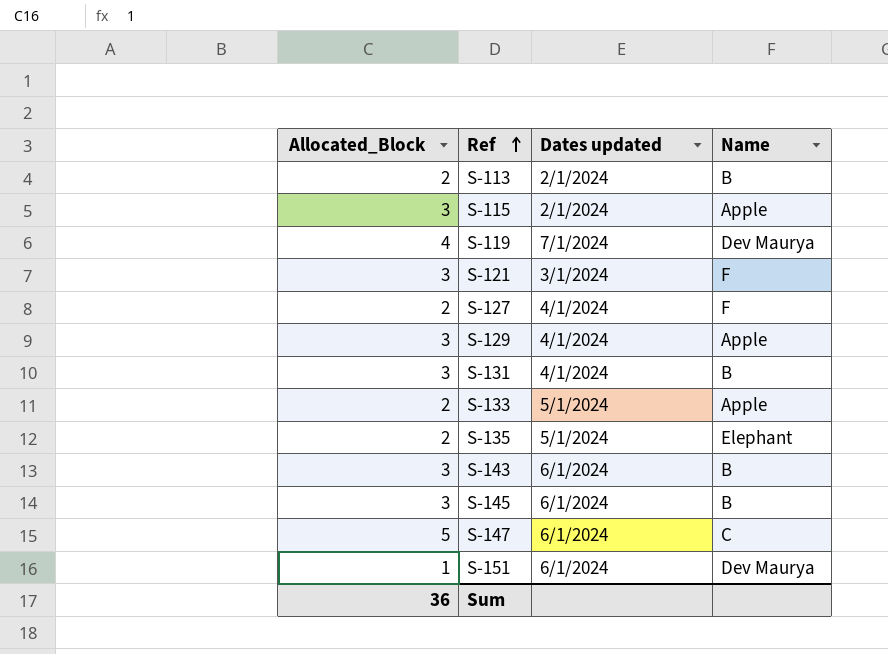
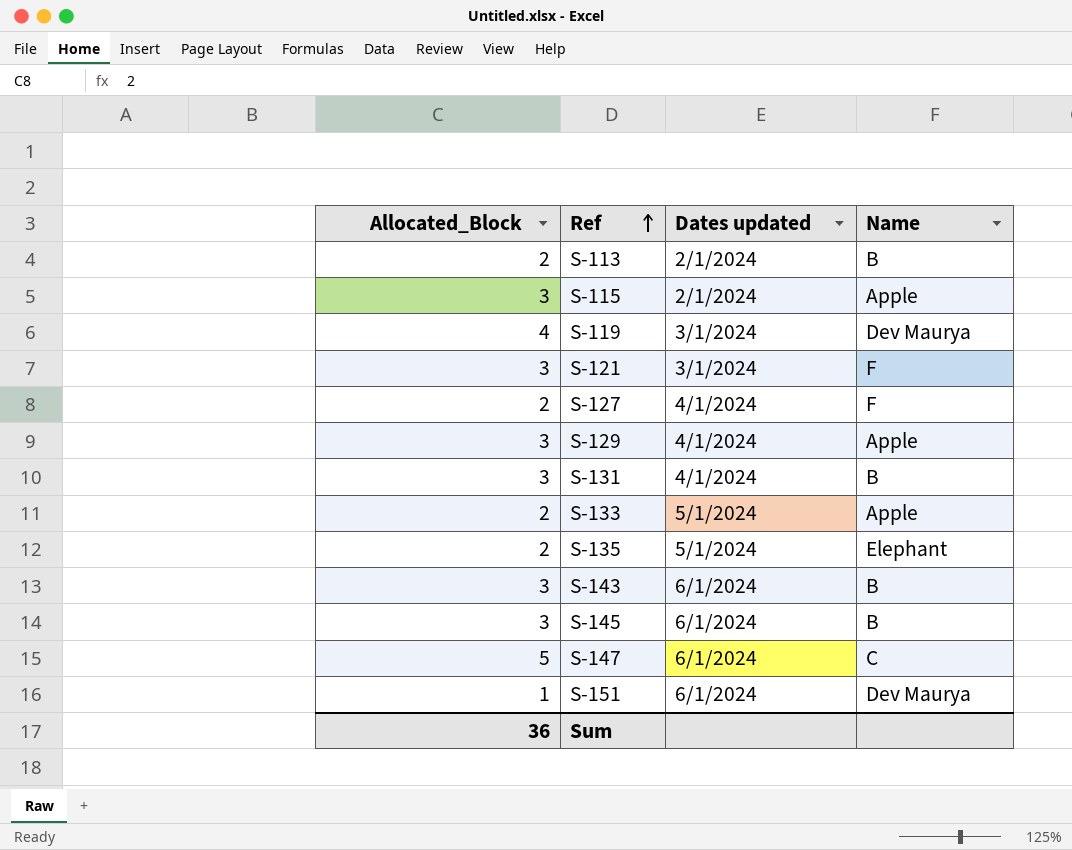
S-119 | Dates updated: 7/1/2024 -> 3/1/2024

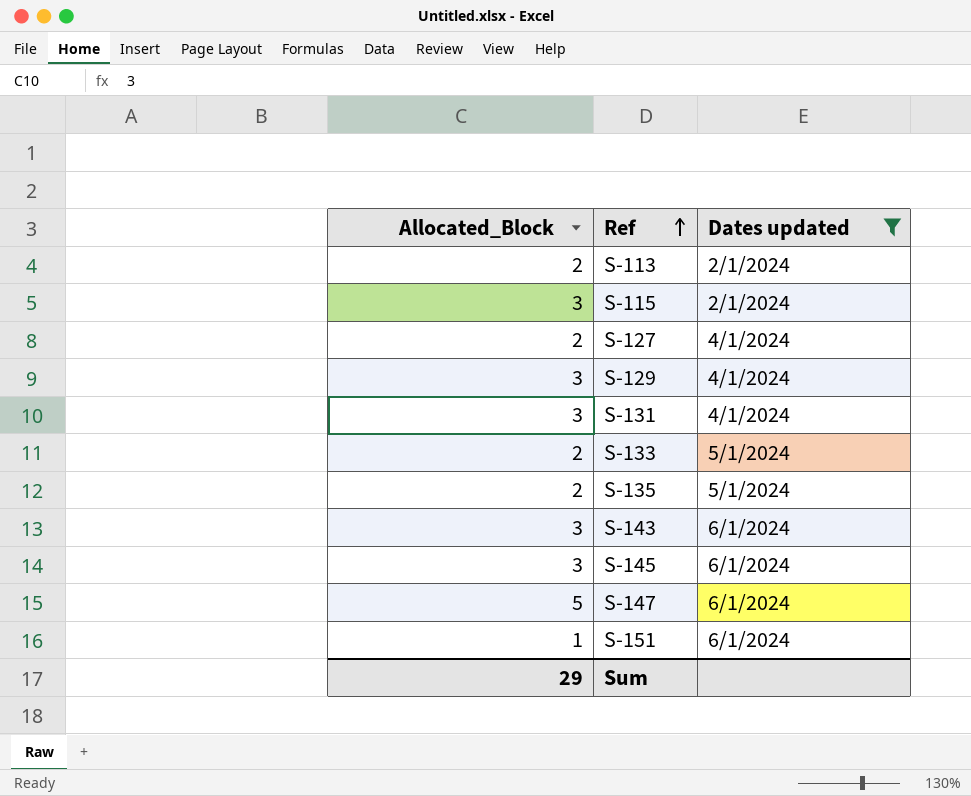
filter: none -> Dates updated != 3/1/2024
column Name | position: 4 -> none
Sum | Allocated_Block: 36 -> 29

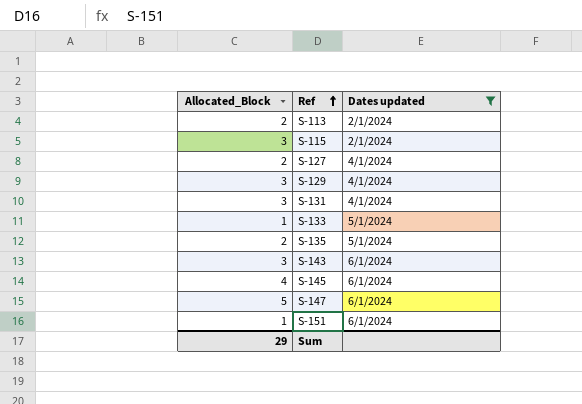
S-133 | Allocated_Block: 2 -> 1
S-145 | Allocated_Block: 3 -> 4

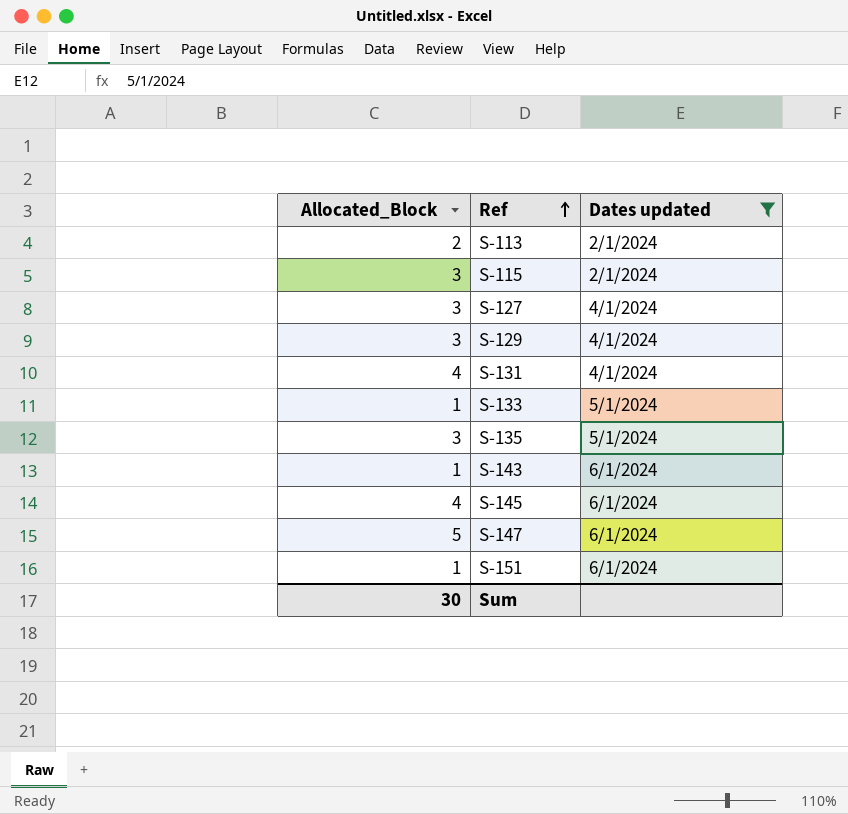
S-127 | Allocated_Block: 2 -> 3
S-131 | Allocated_Block: 3 -> 4
S-135 | Allocated_Block: 2 -> 3
S-143 | Allocated_Block: 3 -> 1
Sum | Allocated_Block: 29 -> 30

